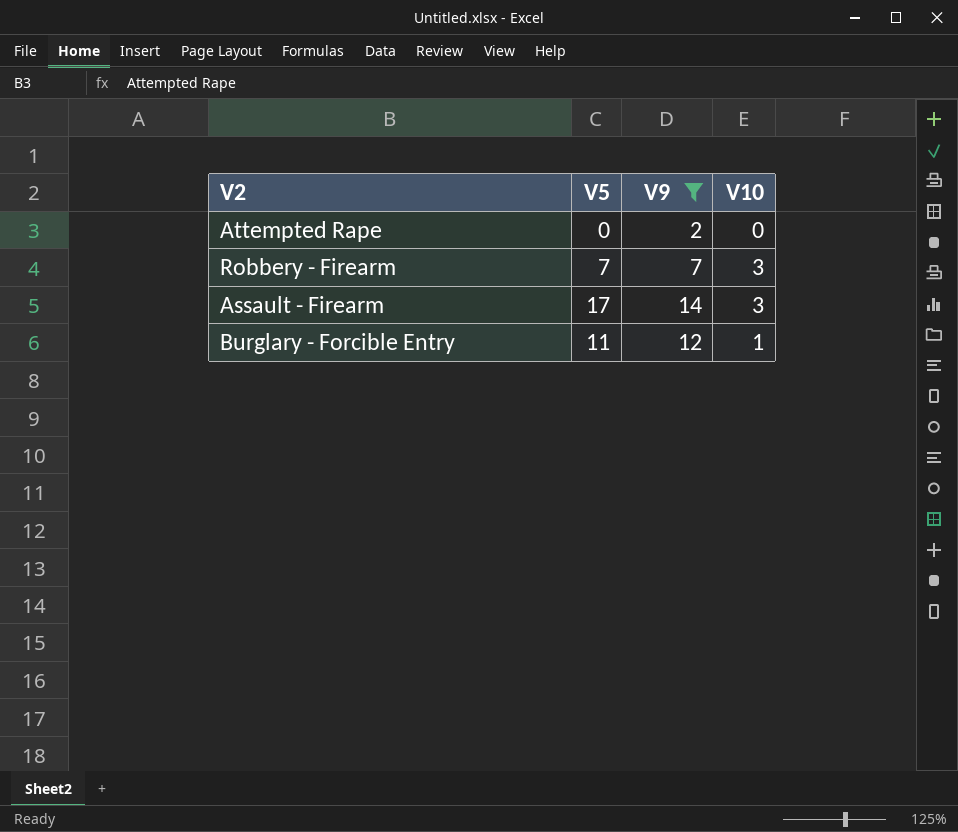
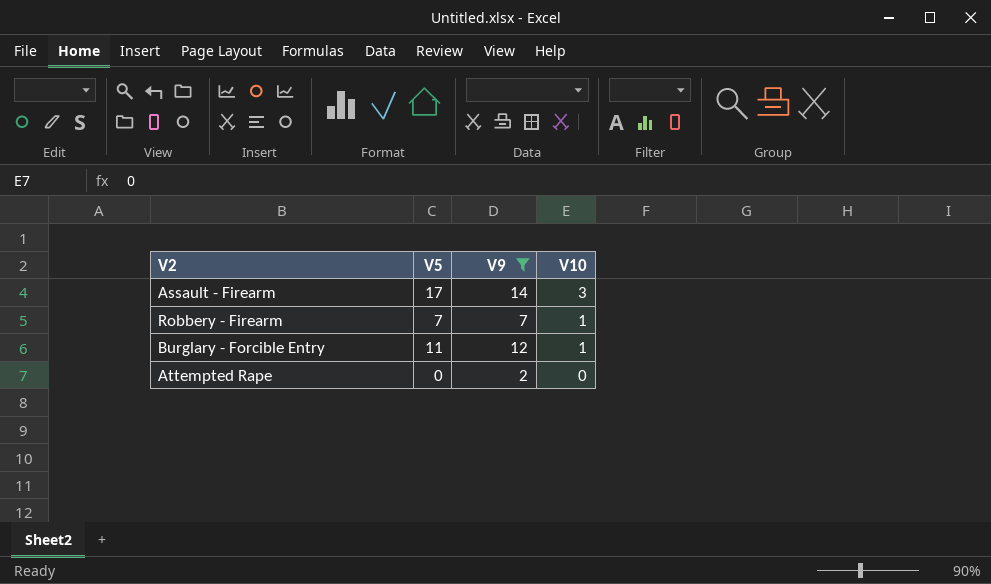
row order: none -> V10 descending
Robbery - Firearm | V10: 3 -> 1

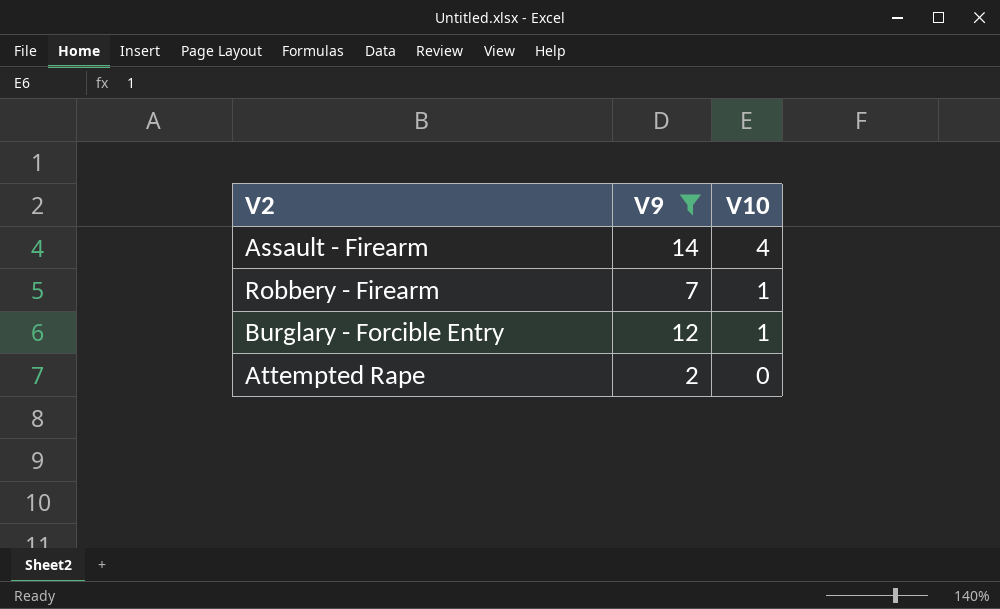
column V5 | position: 2 -> none
Assault - Firearm | V10: 3 -> 4

